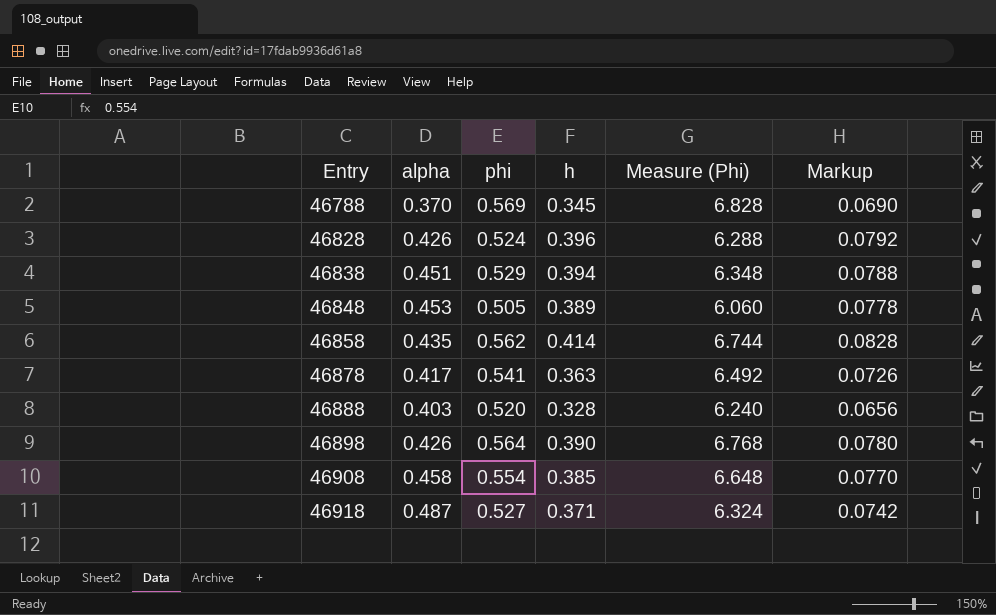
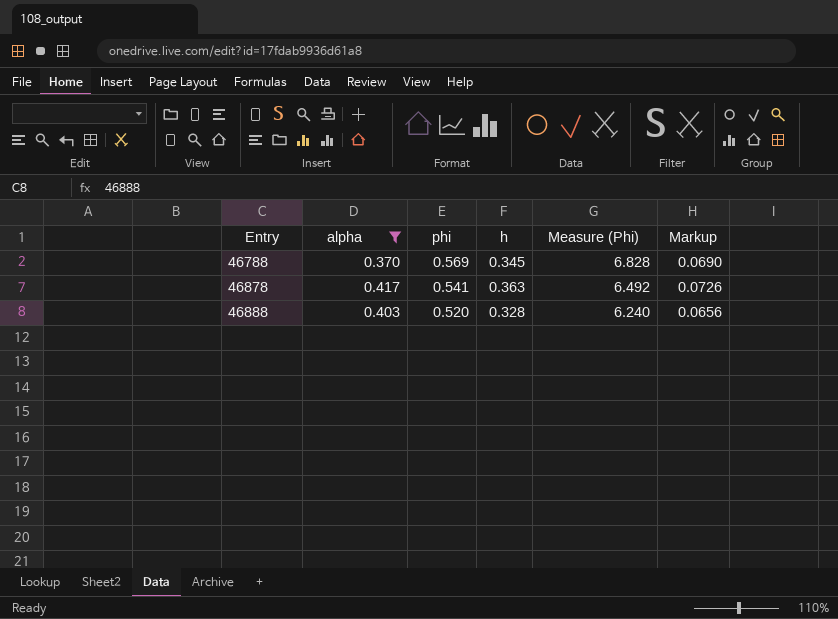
filter: none -> alpha <= 0.417

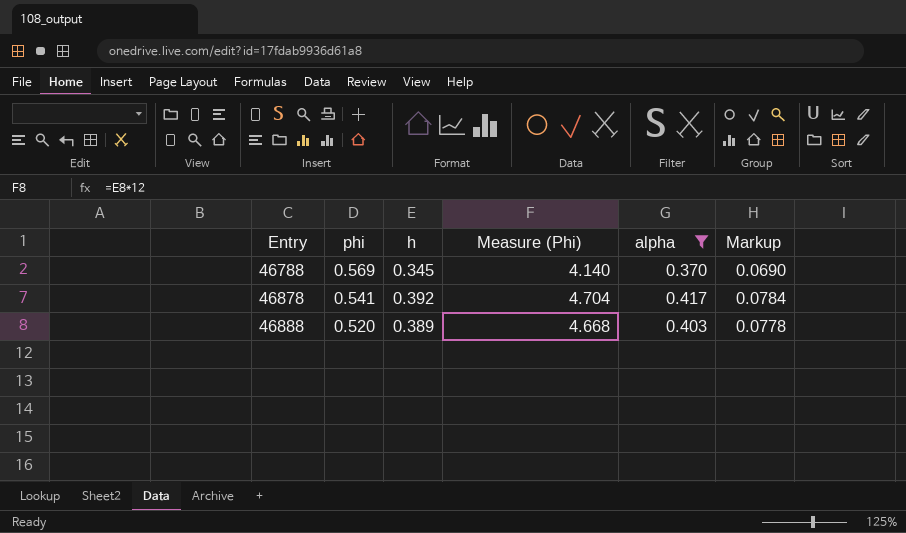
column Measure (Phi) | formula: [phi] * 12 -> [h] * 12
column alpha | position: 2 -> 5
46878 | h: 0.363 -> 0.392
46878 | Markup: 0.0726 -> 0.0784
46888 | h: 0.328 -> 0.389
46888 | Markup: 0.0656 -> 0.0778

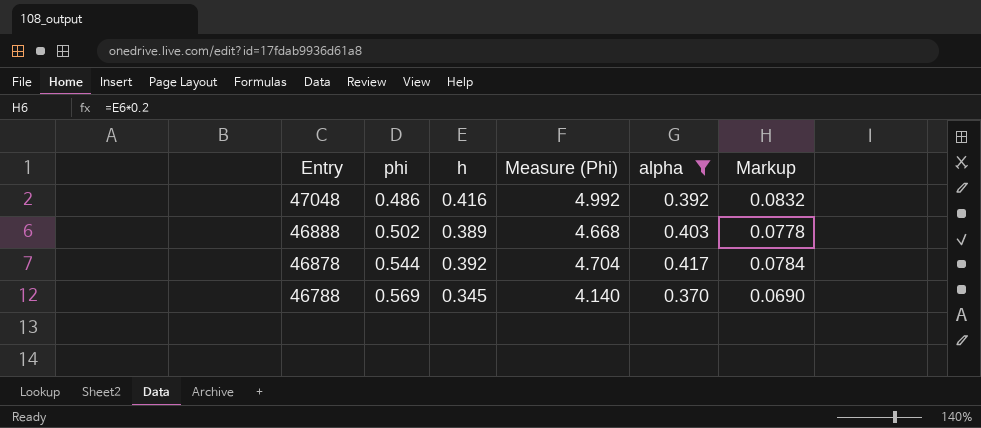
row order: Entry ascending -> Entry descending
row 47048: none -> 0.486 | 0.416 | 4.992 | 0.392 | 0.0832
46888 | phi: 0.520 -> 0.502
46878 | phi: 0.541 -> 0.544

